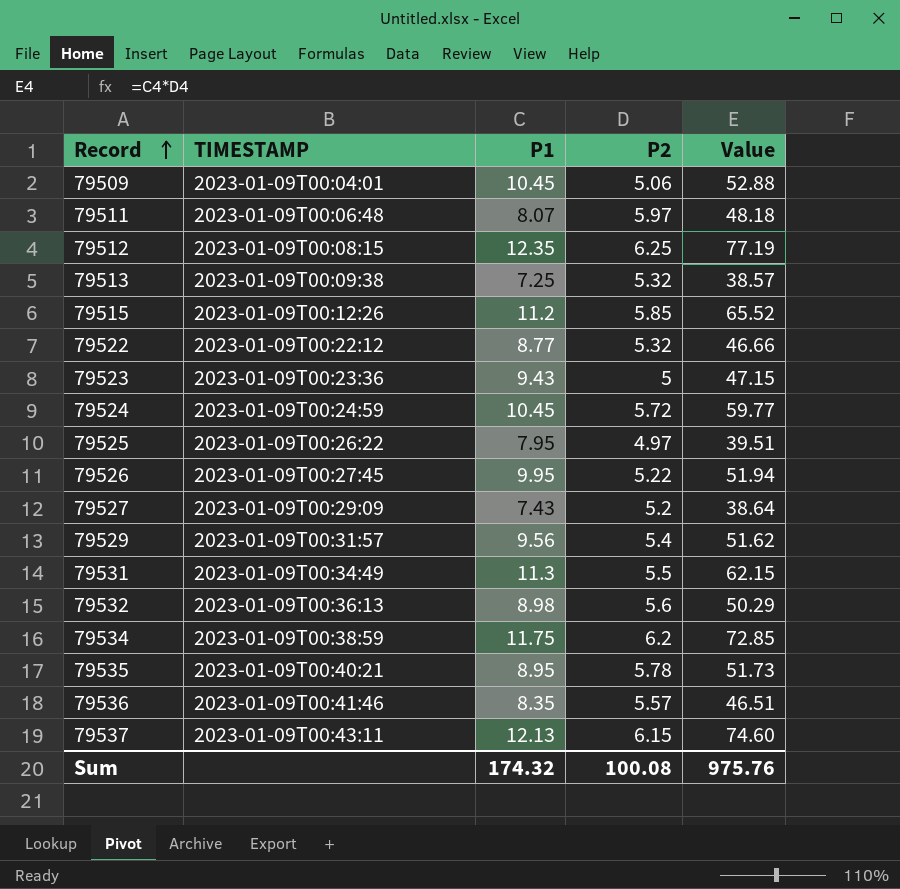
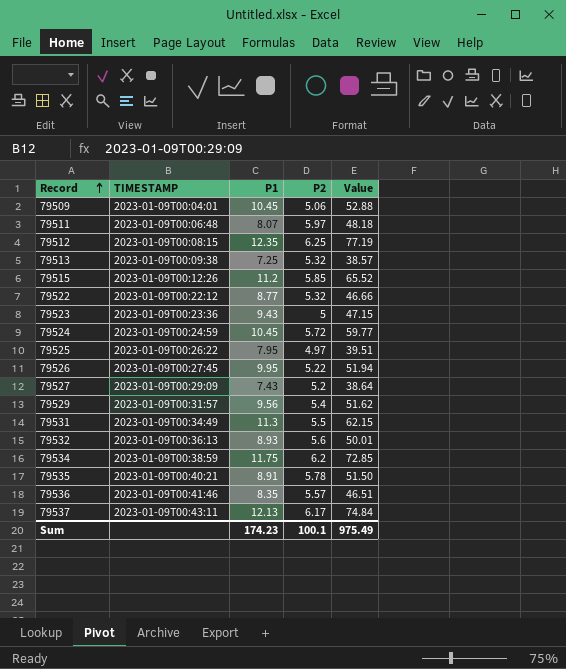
79532 | P1: 8.98 -> 8.93
79532 | Value: 50.29 -> 50.01
79535 | P1: 8.95 -> 8.91
79535 | Value: 51.73 -> 51.50
79537 | P2: 6.15 -> 6.17
79537 | Value: 74.60 -> 74.84
Sum | P1: 174.32 -> 174.23
Sum | P2: 100.08 -> 100.1
Sum | Value: 975.76 -> 975.49

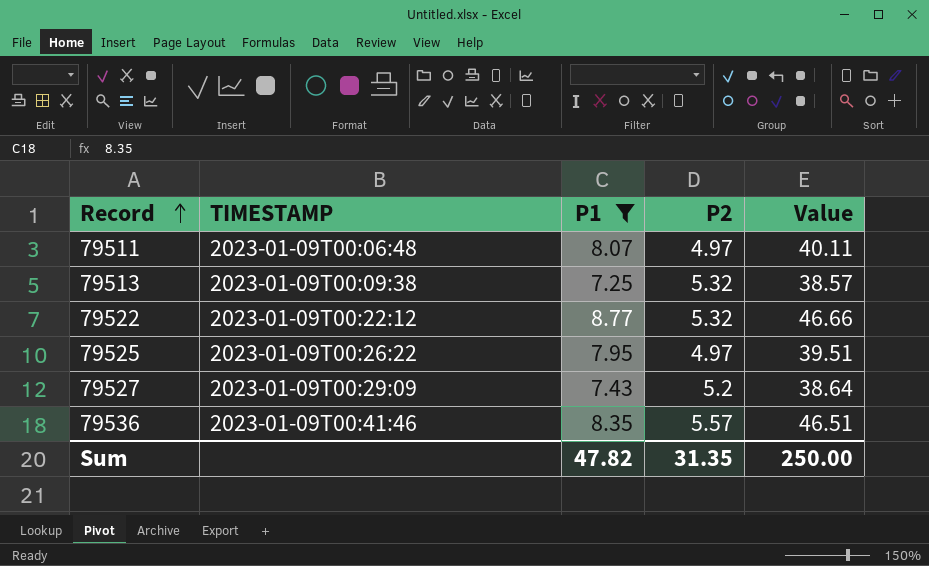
filter: none -> P1 <= 8.77
79511 | P2: 5.97 -> 4.97
79511 | Value: 48.18 -> 40.11
Sum | P1: 174.23 -> 47.82
Sum | P2: 100.1 -> 31.35
Sum | Value: 975.49 -> 250.00

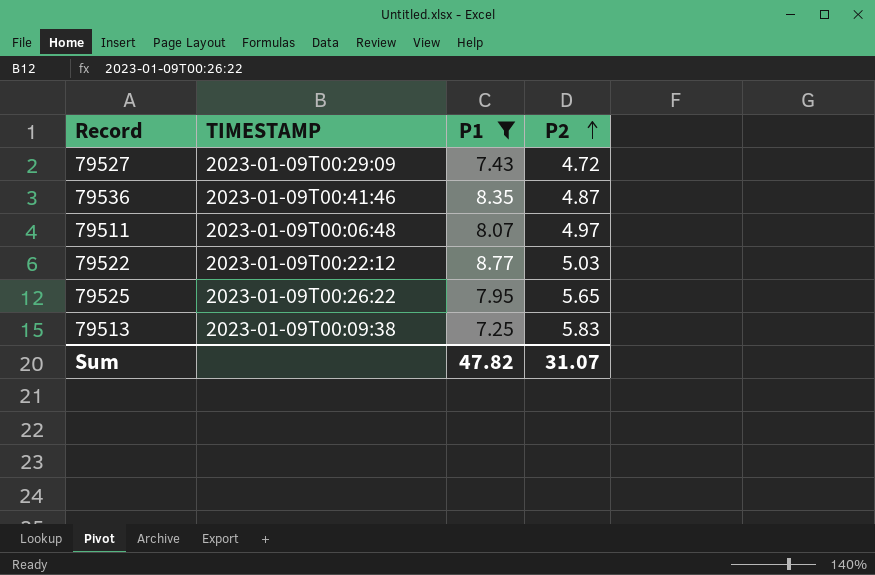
row order: Record ascending -> P2 ascending
column Value | formula: [P1] * [P2] -> none
79527 | P2: 5.2 -> 4.72
79536 | P2: 5.57 -> 4.87
79522 | P2: 5.32 -> 5.03
79525 | P2: 4.97 -> 5.65
79513 | P2: 5.32 -> 5.83
Sum | P2: 31.35 -> 31.07

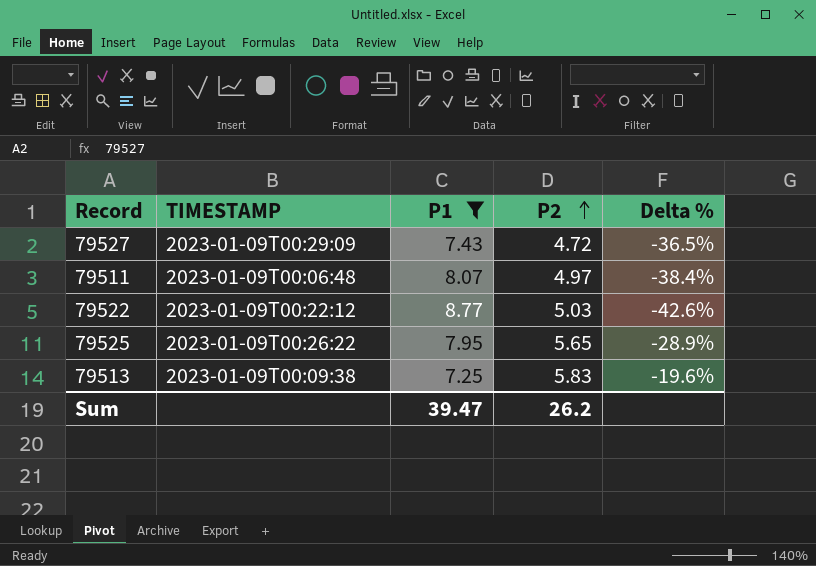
column Delta % | formula: none -> ([P2] - [P1]) / [P1]
row 79536: 2023-01-09T00:41:46 | 8.35 | 4.87 -> none
Sum | P1: 47.82 -> 39.47
Sum | P2: 31.07 -> 26.2

